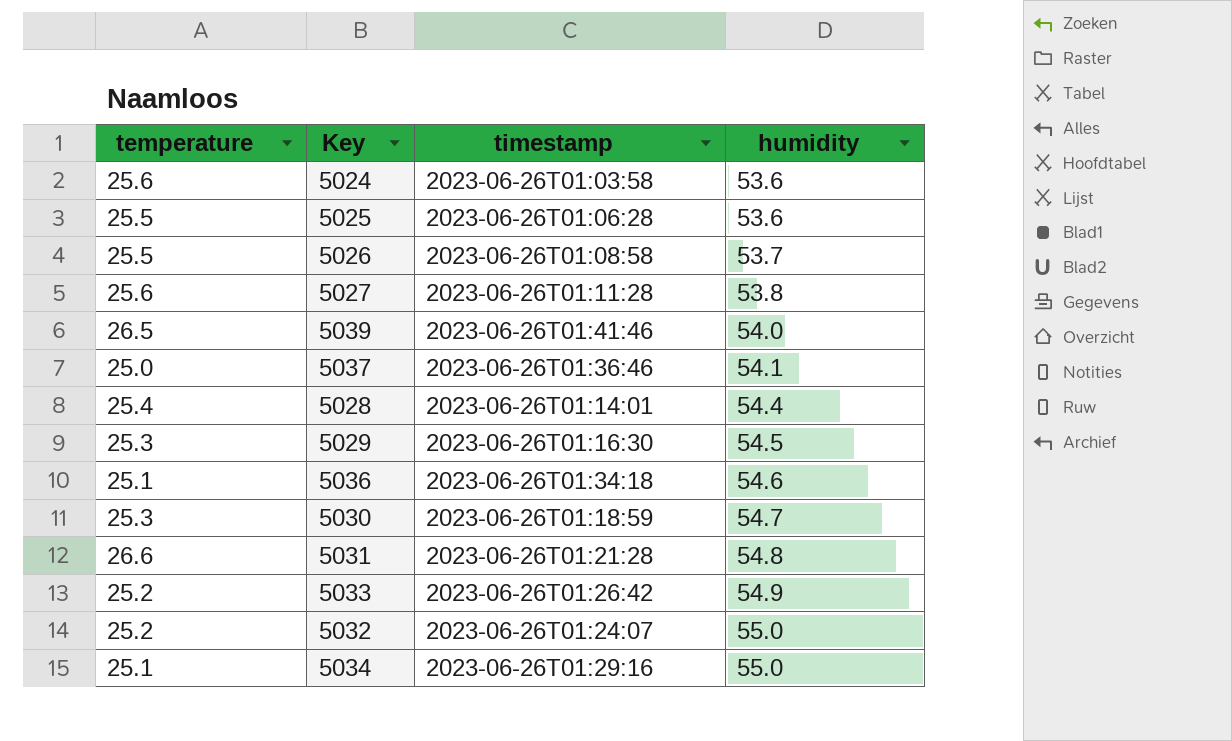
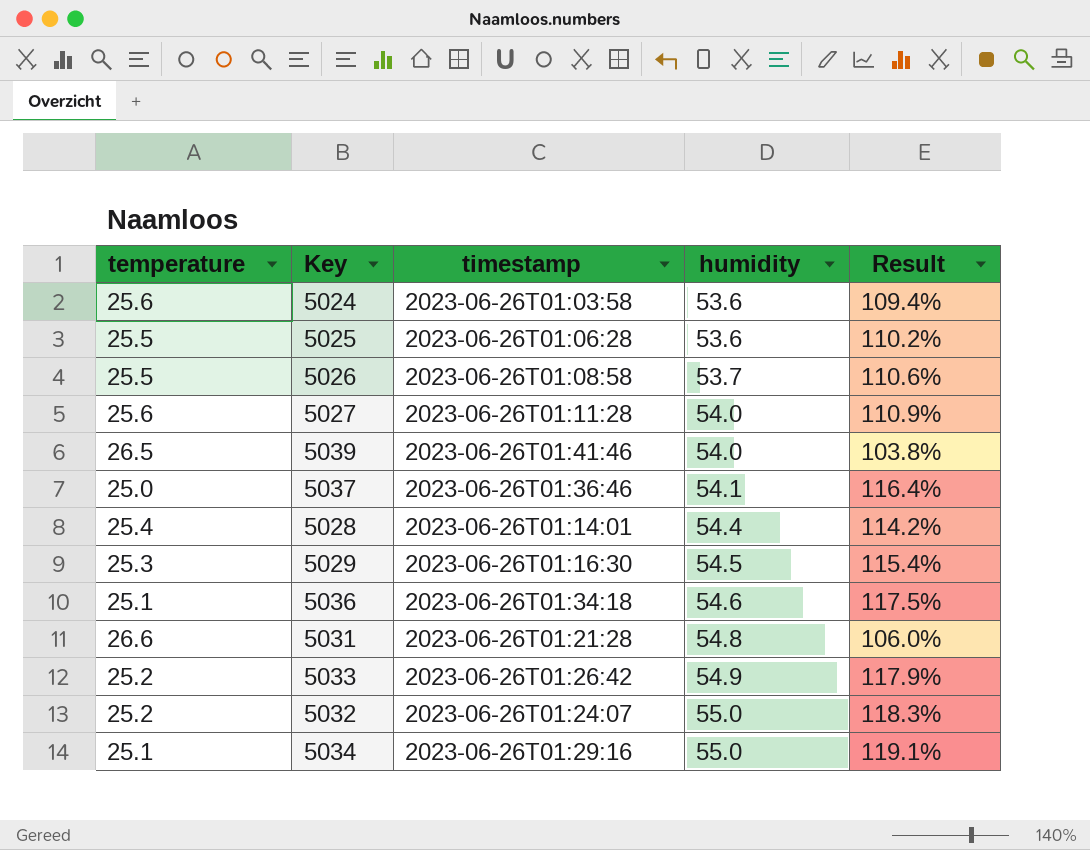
column Result | formula: none -> ([humidity] - [temperature]) / [temperature]
row 5030: 25.3 | 2023-06-26T01:18:59 | 54.7 -> none
5027 | humidity: 53.8 -> 54.0

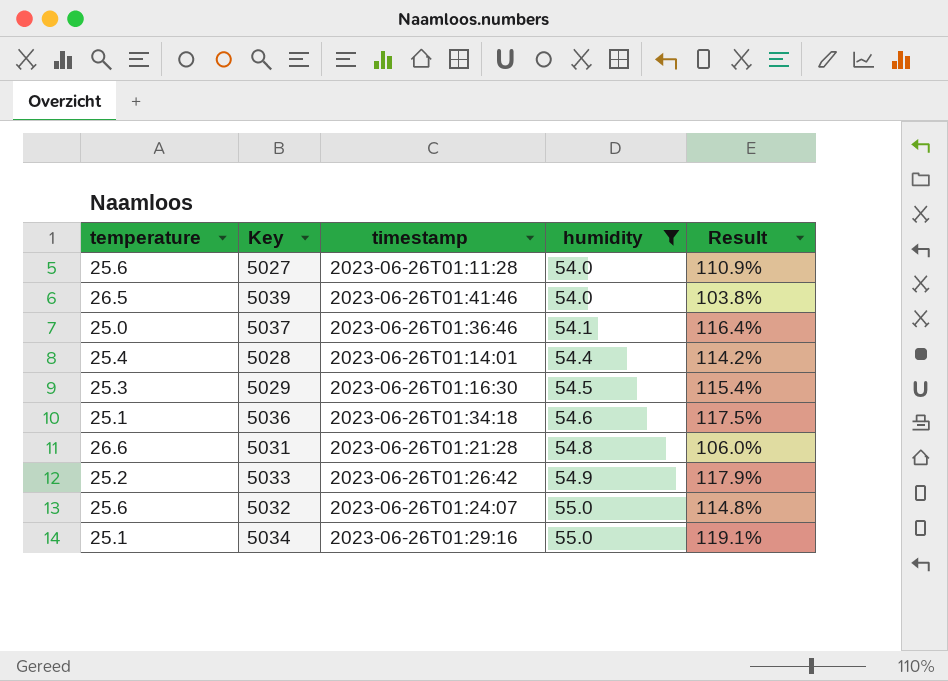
filter: none -> humidity >= 54.0
5032 | temperature: 25.2 -> 25.6
5032 | Result: 118.3% -> 114.8%

